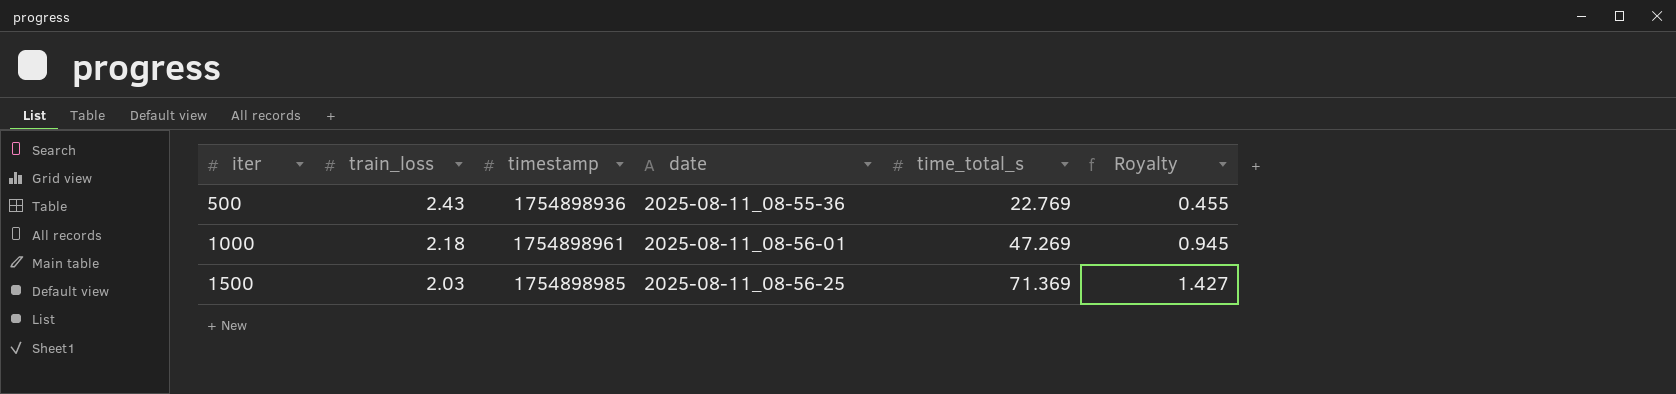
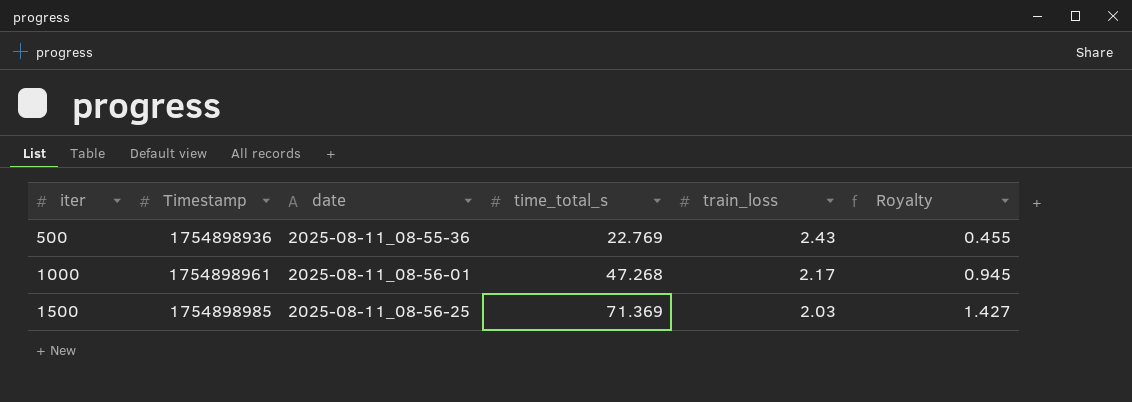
column name: timestamp -> Timestamp
column train_loss | position: 2 -> 5
1000 | time_total_s: 47.269 -> 47.268
1000 | train_loss: 2.18 -> 2.17

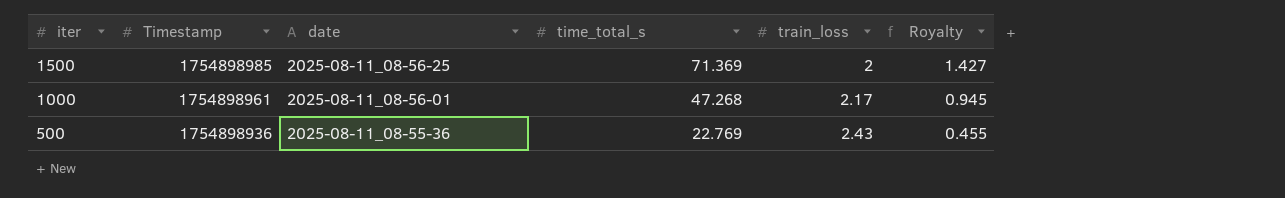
row order: iter ascending -> iter descending
1500 | train_loss: 2.03 -> 2

